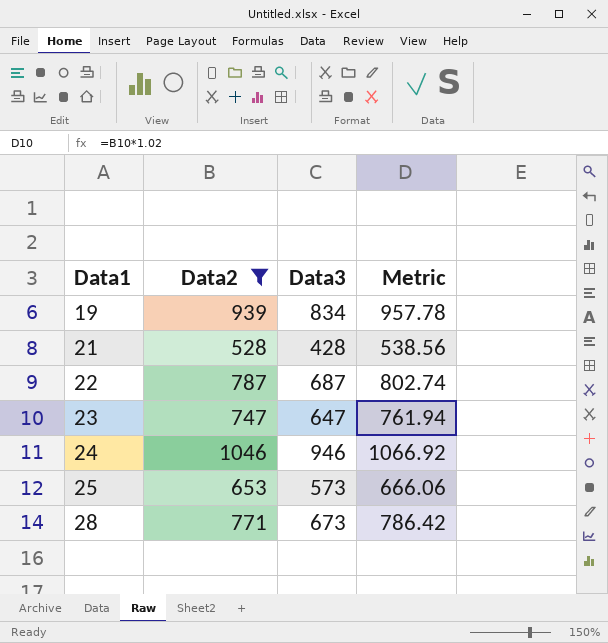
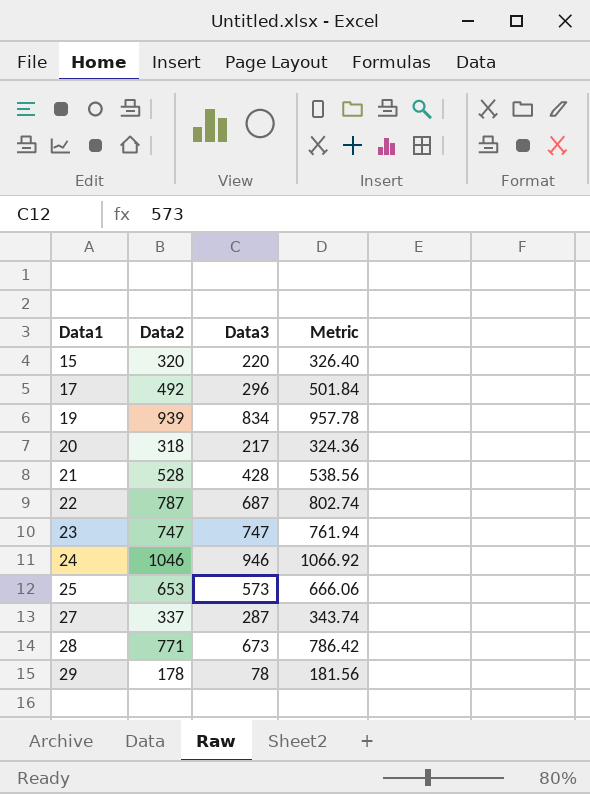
filter: Data2 >= 528 -> none
23 | Data3: 647 -> 747

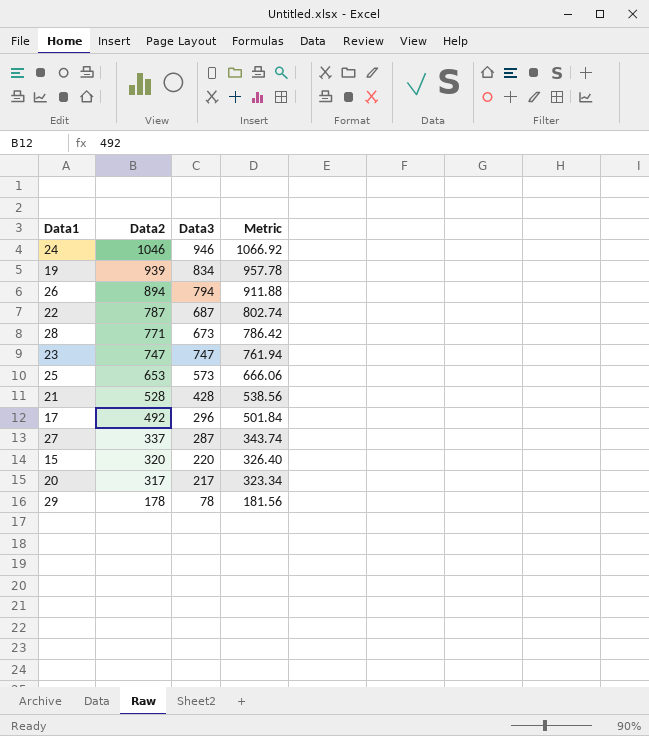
row order: Data1 ascending -> Data2 descending
row 26: none -> 894 | 794 | 911.88
20 | Data2: 318 -> 317
20 | Metric: 324.36 -> 323.34

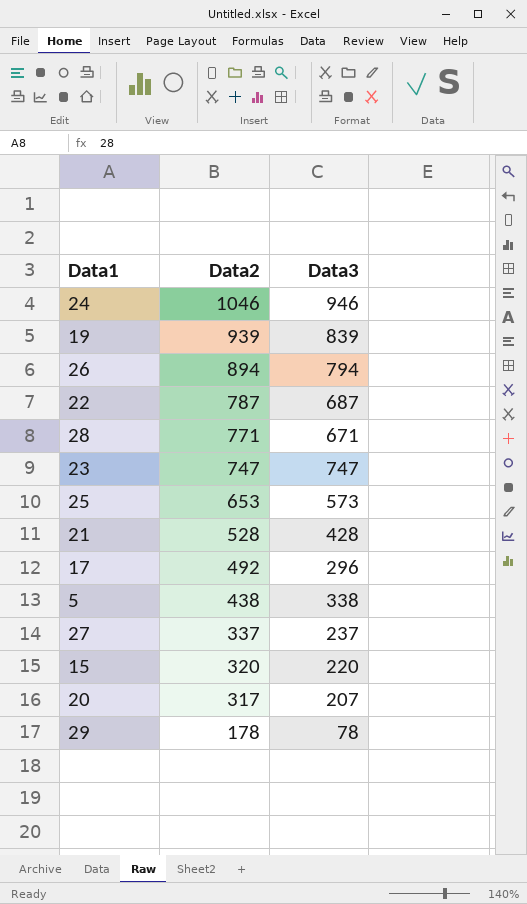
column Metric | formula: [Data2] * 1.02 -> none
19 | Data3: 834 -> 839
28 | Data3: 673 -> 671
row 5: none -> 438 | 338
27 | Data3: 287 -> 237
20 | Data3: 217 -> 207

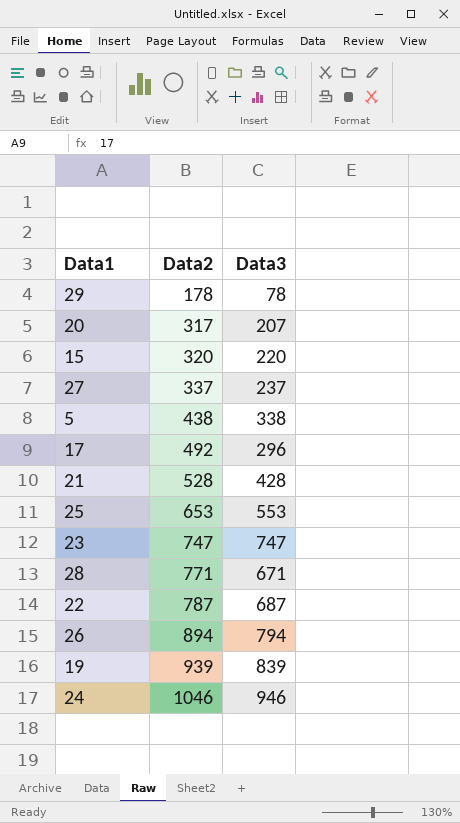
row order: Data2 descending -> Data2 ascending
25 | Data3: 573 -> 553

